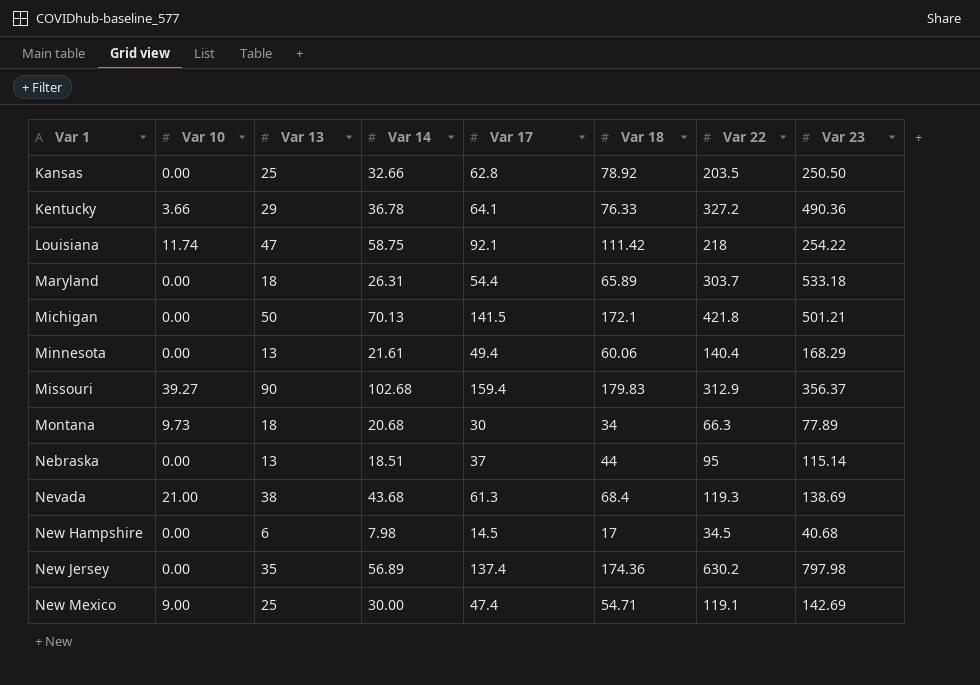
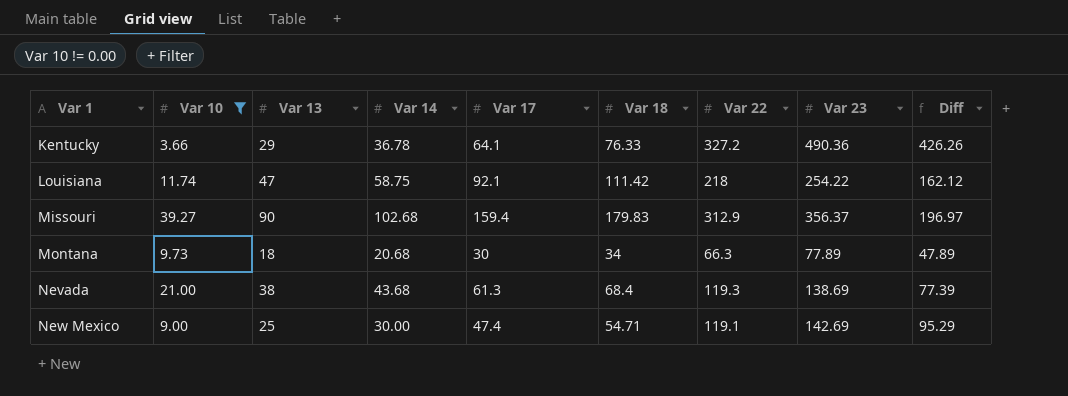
filter: none -> Var 10 != 0.00
column Diff | formula: none -> [Var 23] - [Var 17]

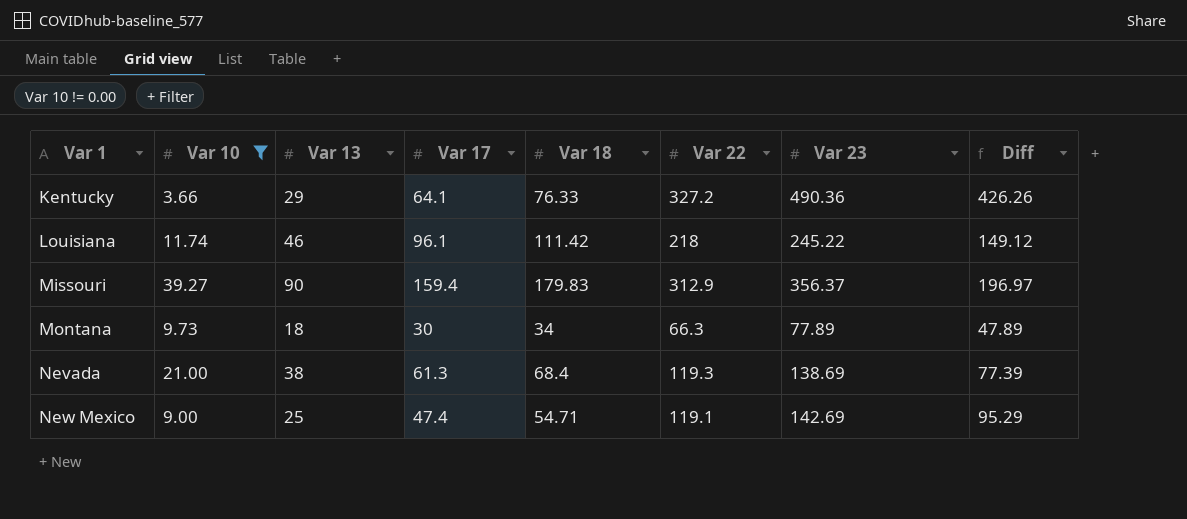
column Var 14 | position: 4 -> none
Louisiana | Var 13: 47 -> 46
Louisiana | Var 17: 92.1 -> 96.1
Louisiana | Var 23: 254.22 -> 245.22
Louisiana | Diff: 162.12 -> 149.12

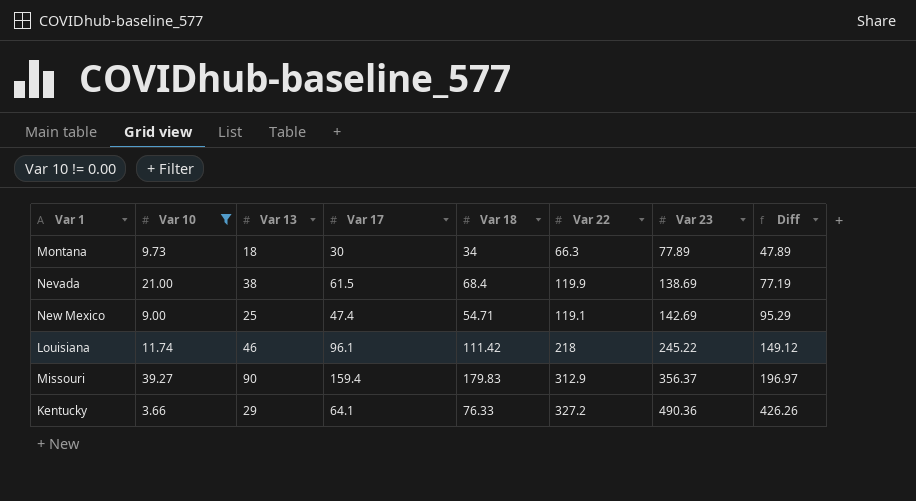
row order: Var 1 ascending -> Var 23 ascending
Nevada | Var 17: 61.3 -> 61.5
Nevada | Var 22: 119.3 -> 119.9
Nevada | Diff: 77.39 -> 77.19

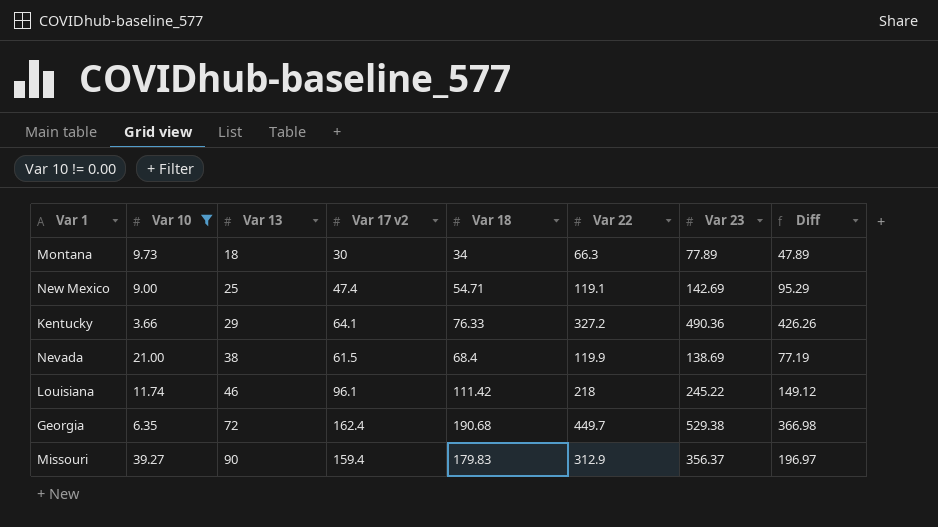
row order: Var 23 ascending -> Var 13 ascending
column name: Var 17 -> Var 17 v2
row Georgia: none -> 6.35 | 72 | 162.4 | 190.68 | 449.7 | 529.38 | 366.98

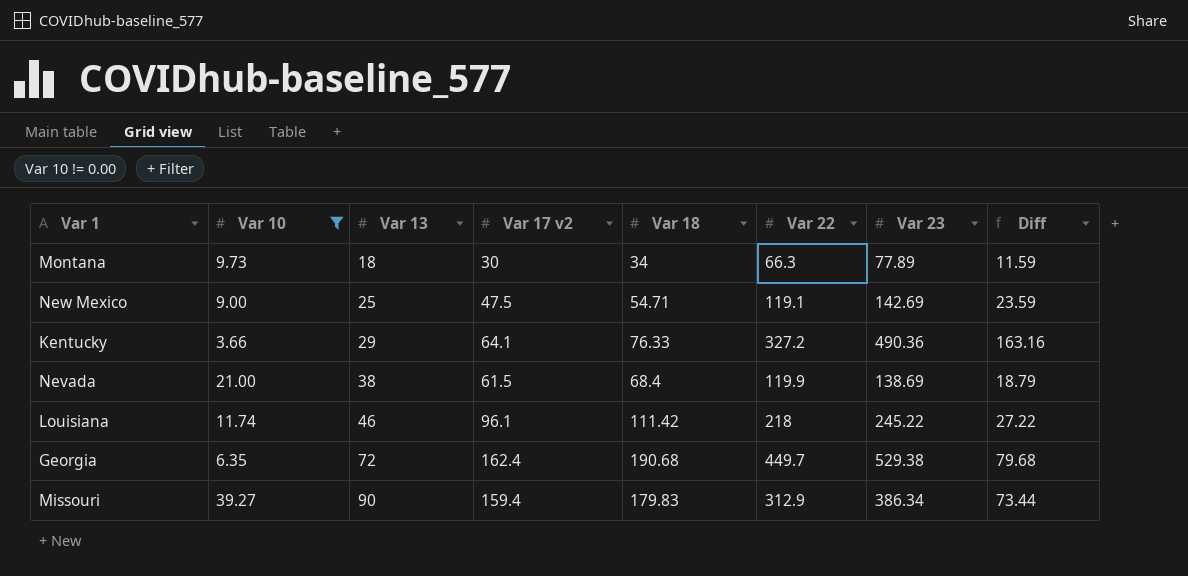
column Diff | formula: [Var 23] - [Var 17 v2] -> [Var 23] - [Var 22]
New Mexico | Var 17 v2: 47.4 -> 47.5
Missouri | Var 23: 356.37 -> 386.34

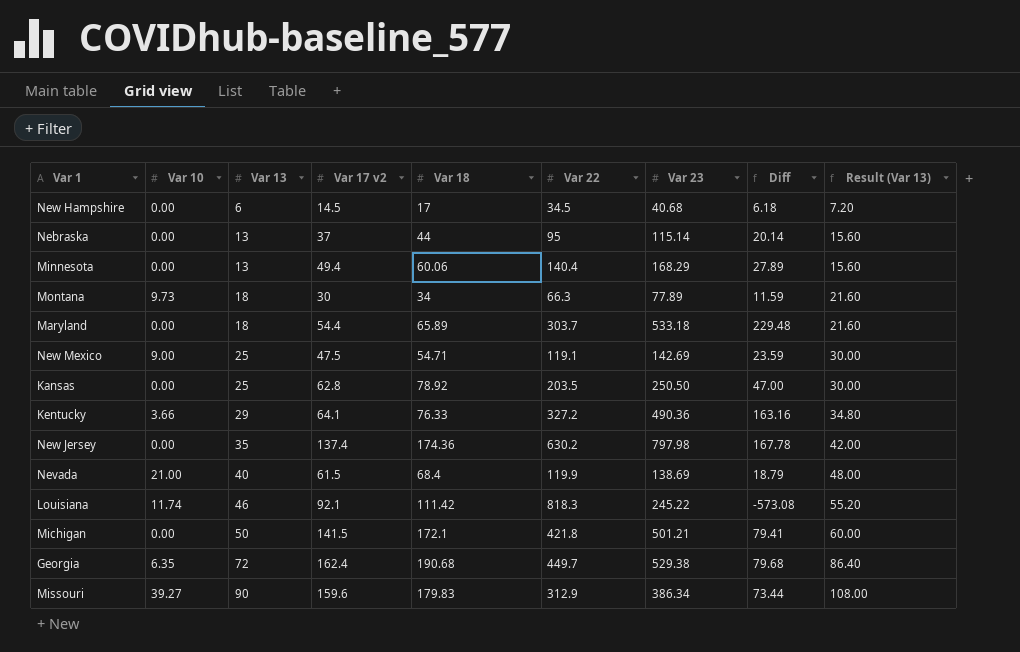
filter: Var 10 != 0.00 -> none
column Result (Var 13) | formula: none -> [Var 13] * 1.2
Nevada | Var 13: 38 -> 40
Louisiana | Var 17 v2: 96.1 -> 92.1
Louisiana | Var 22: 218 -> 818.3
Louisiana | Diff: 27.22 -> -573.08
Missouri | Var 17 v2: 159.4 -> 159.6

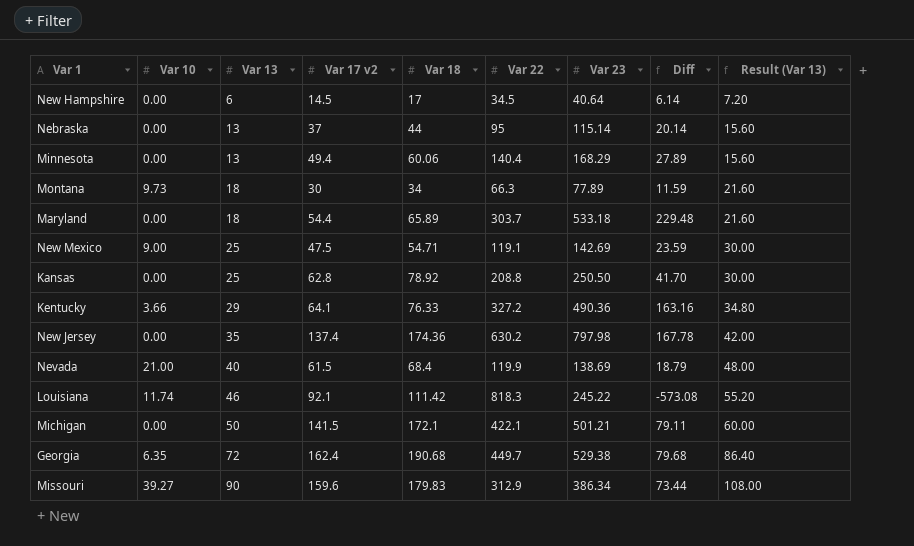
New Hampshire | Var 23: 40.68 -> 40.64
New Hampshire | Diff: 6.18 -> 6.14
Kansas | Var 22: 203.5 -> 208.8
Kansas | Diff: 47.00 -> 41.70
Michigan | Var 22: 421.8 -> 422.1
Michigan | Diff: 79.41 -> 79.11

